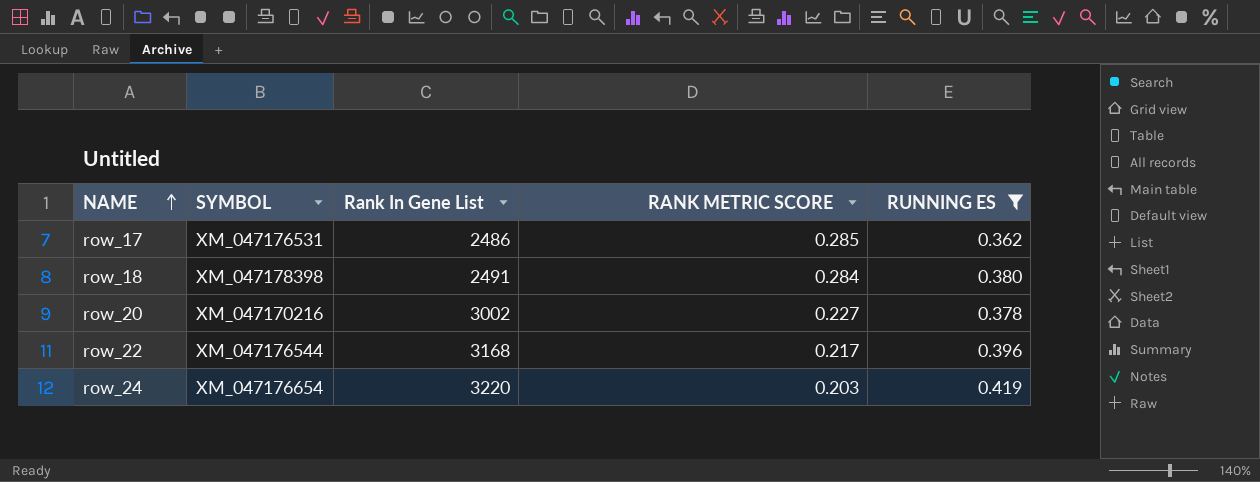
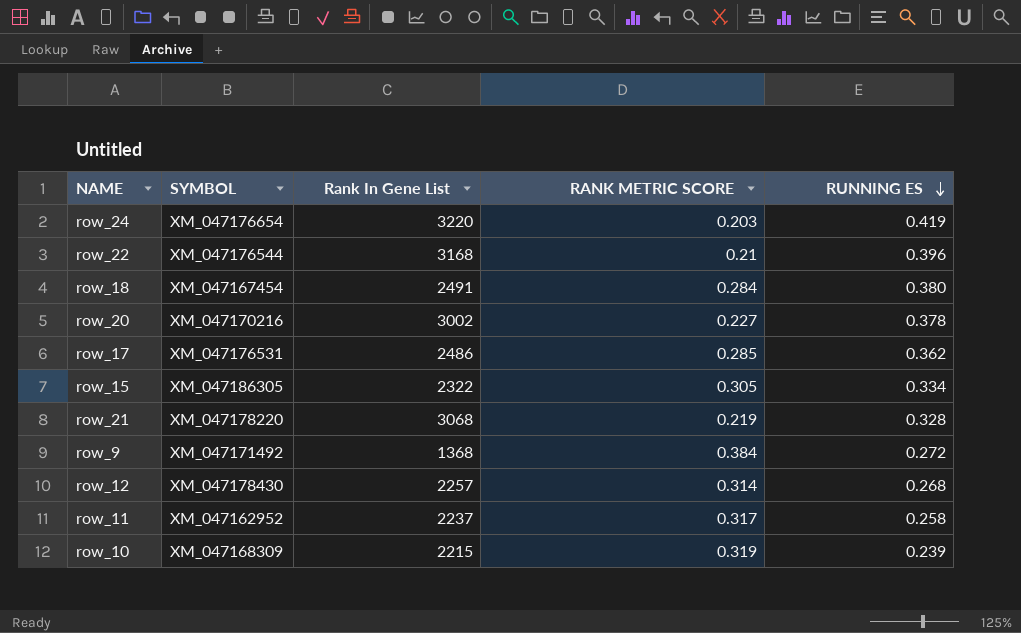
filter: RUNNING ES >= 0.362 -> none
row order: NAME ascending -> RUNNING ES descending
row_22 | RANK METRIC SCORE: 0.217 -> 0.21
row_18 | SYMBOL: XM_047178398 -> XM_047167454

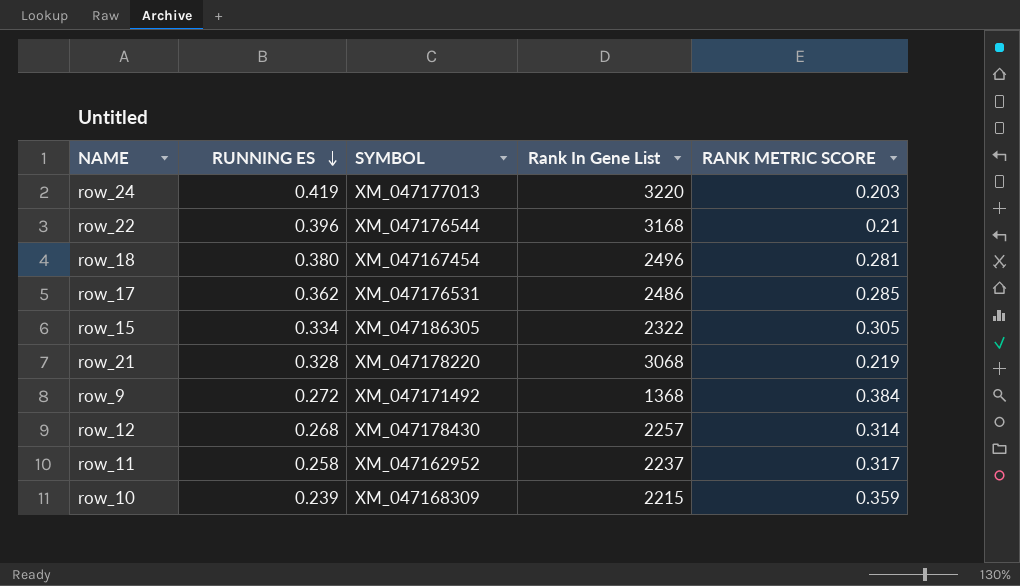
column RUNNING ES | position: 5 -> 2
row row_20: XM_047170216 | 3002 | 0.227 | 0.378 -> none
row_24 | SYMBOL: XM_047176654 -> XM_047177013
row_18 | Rank In Gene List: 2491 -> 2496
row_18 | RANK METRIC SCORE: 0.284 -> 0.281
row_10 | RANK METRIC SCORE: 0.319 -> 0.359

